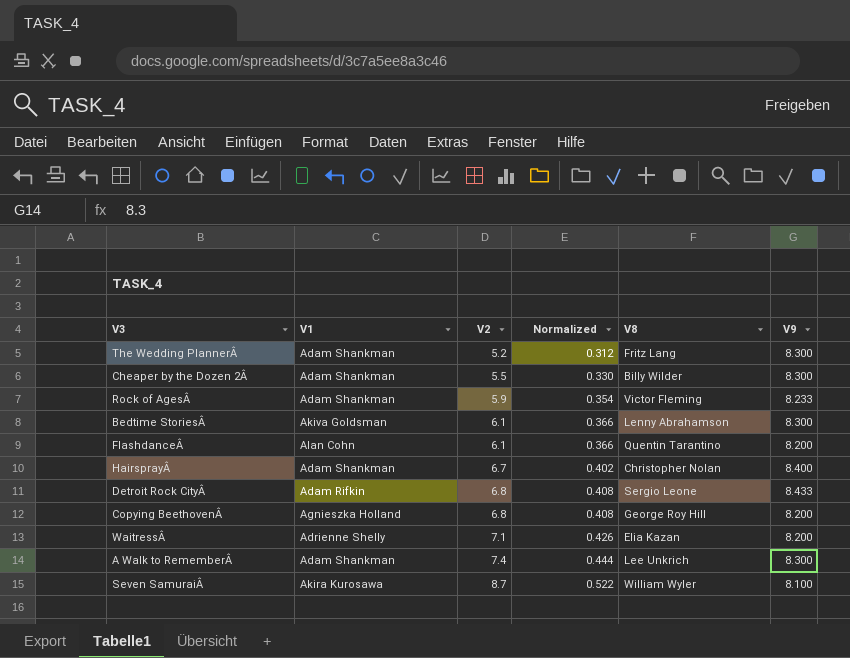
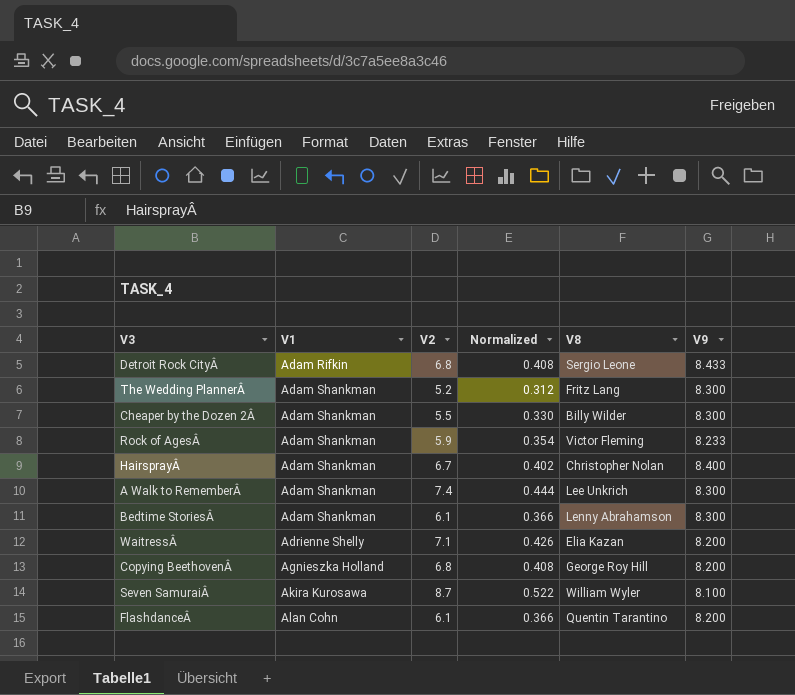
row order: V2 ascending -> V1 ascending
Bedtime StoriesÂ | V1: Akiva Goldsman -> Adam Shankman

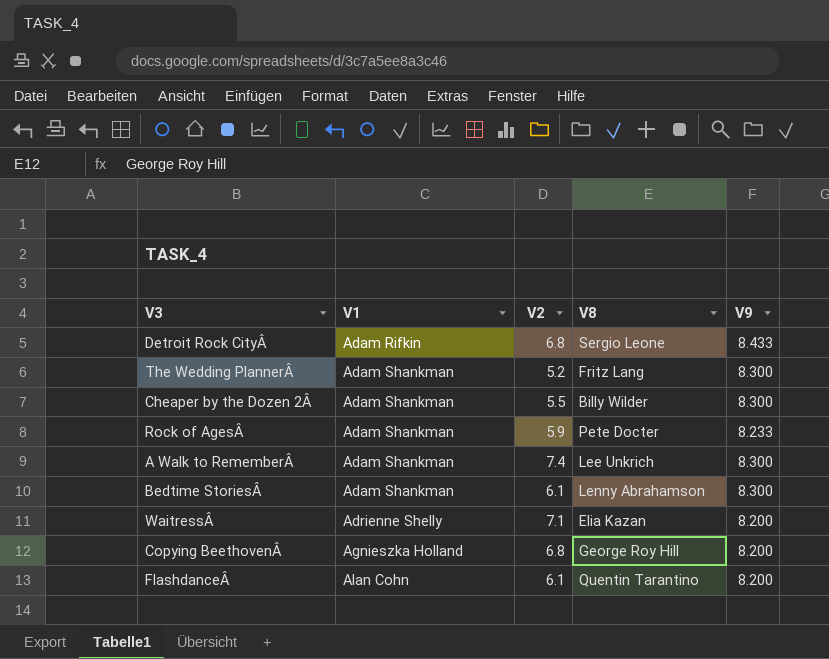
column Normalized | formula: [V2] * 0.06 -> none
row HairsprayÂ: Adam Shankman | 6.7 | 0.402 | Christopher Nolan | 8.400 -> none
row Seven SamuraiÂ: Akira Kurosawa | 8.7 | 0.522 | William Wyler | 8.100 -> none
Rock of AgesÂ | V8: Victor Fleming -> Pete Docter

